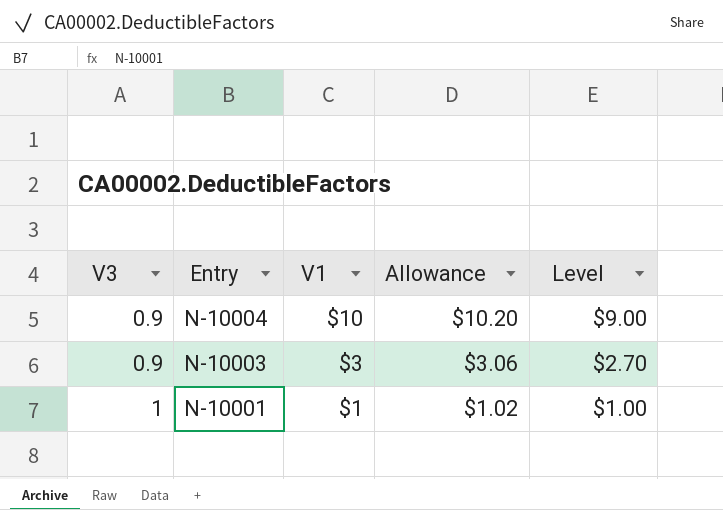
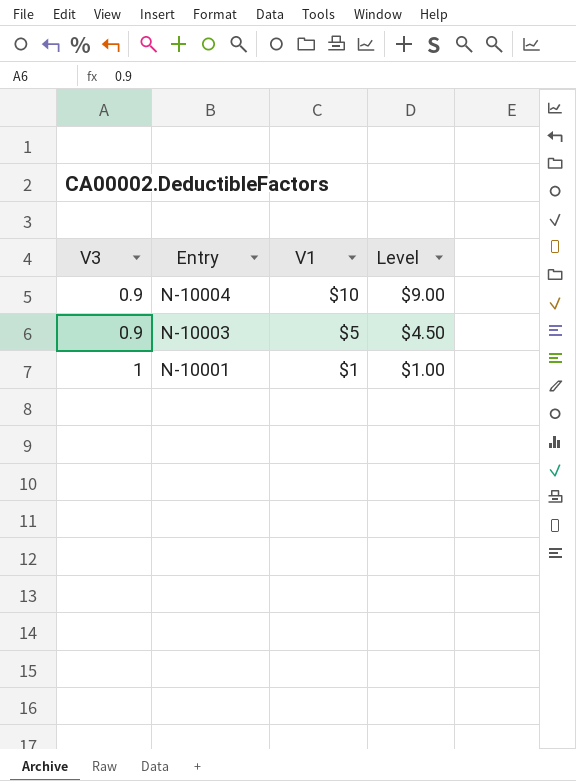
column Allowance | formula: [V1] * 1.02 -> none
N-10003 | V1: $3 -> $5
N-10003 | Level: $2.70 -> $4.50

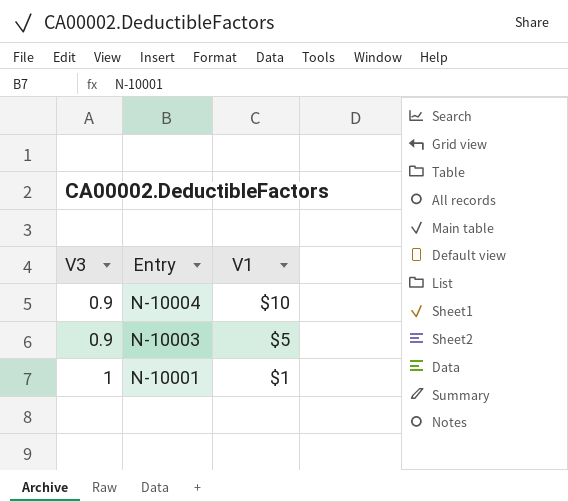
column Level | formula: [V3] * [V1] -> none

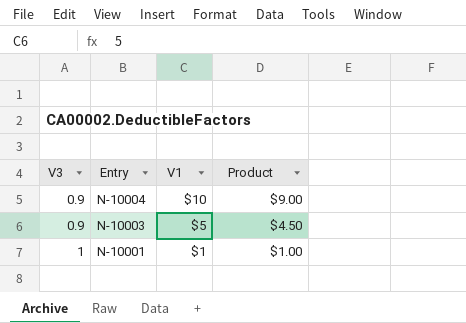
column Product | formula: none -> [V3] * [V1]

